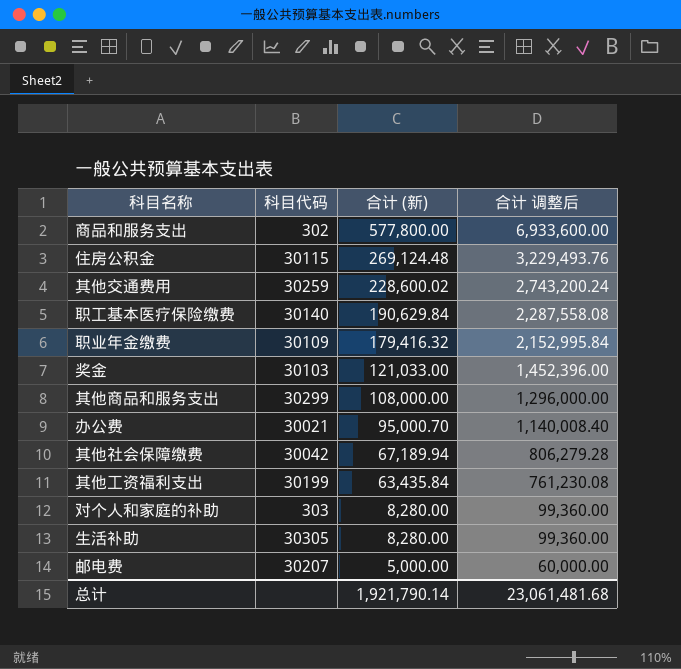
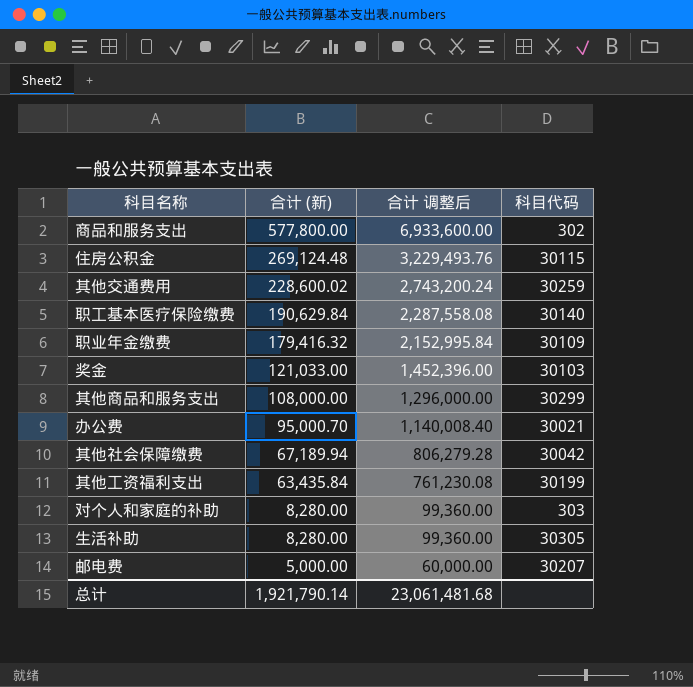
column 科目代码 | position: 2 -> 4

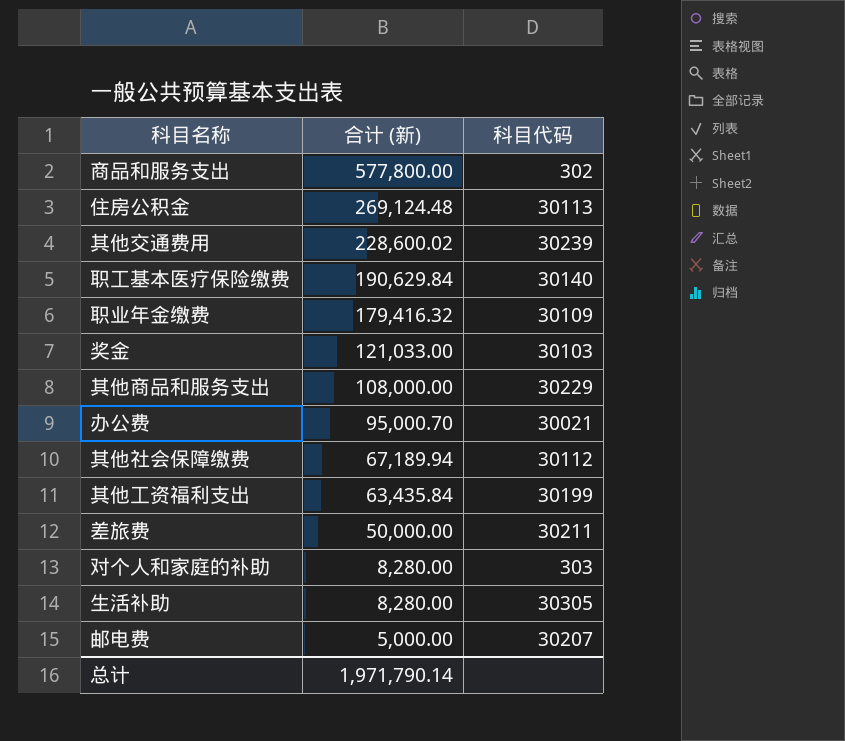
column 合计 调整后 | formula: [合计 (新)] * 12 -> none
住房公积金 | 科目代码: 30115 -> 30113
其他交通费用 | 科目代码: 30259 -> 30239
其他商品和服务支出 | 科目代码: 30299 -> 30229
其他社会保障缴费 | 科目代码: 30042 -> 30112
row 差旅费: none -> 50,000.00 | 30211
总计 | 合计 (新): 1,921,790.14 -> 1,971,790.14

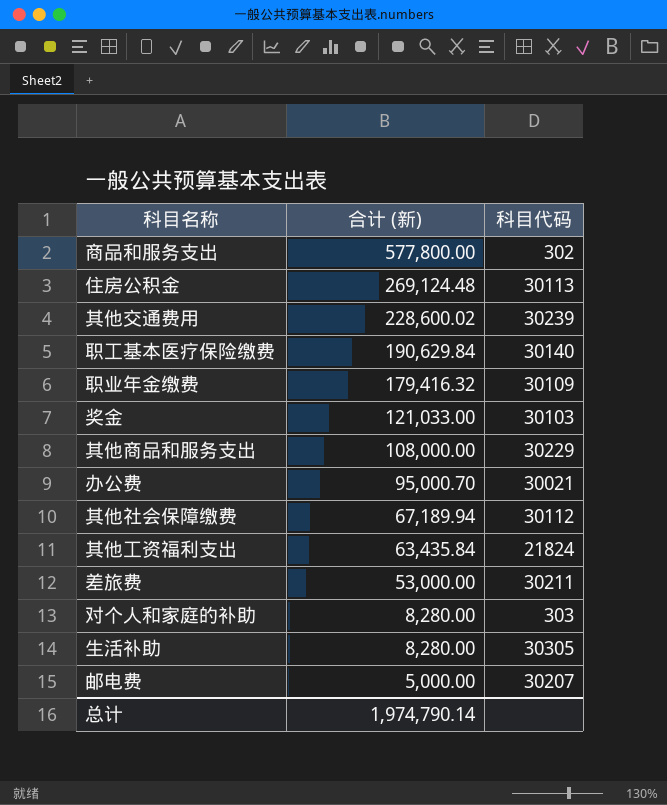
其他工资福利支出 | 科目代码: 30199 -> 21824
差旅费 | 合计 (新): 50,000.00 -> 53,000.00
总计 | 合计 (新): 1,971,790.14 -> 1,974,790.14

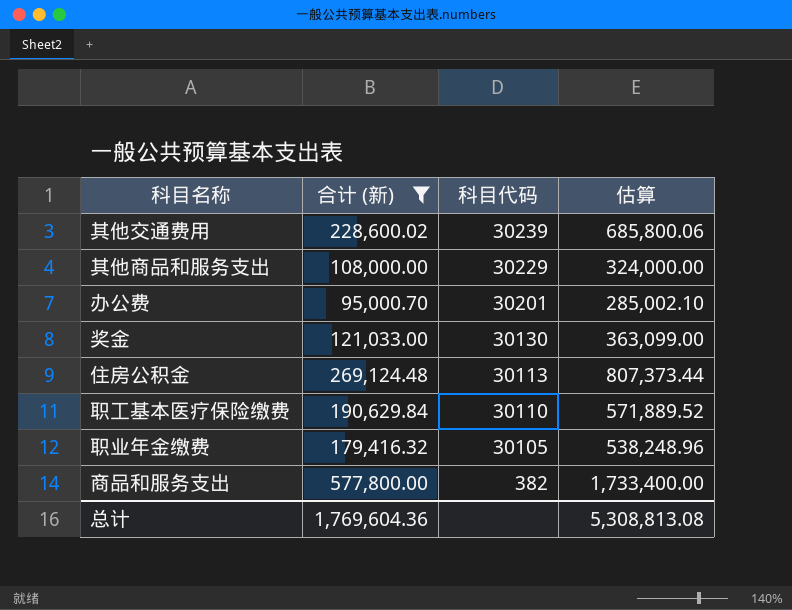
filter: none -> 合计 (新) >= 95,000.70
row order: 合计 (新) descending -> 科目代码 descending
column 估算 | formula: none -> [合计 (新)] * 3
办公费 | 科目代码: 30021 -> 30201
奖金 | 科目代码: 30103 -> 30130
职工基本医疗保险缴费 | 科目代码: 30140 -> 30110
职业年金缴费 | 科目代码: 30109 -> 30105
商品和服务支出 | 科目代码: 302 -> 382
总计 | 合计 (新): 1,974,790.14 -> 1,769,604.36

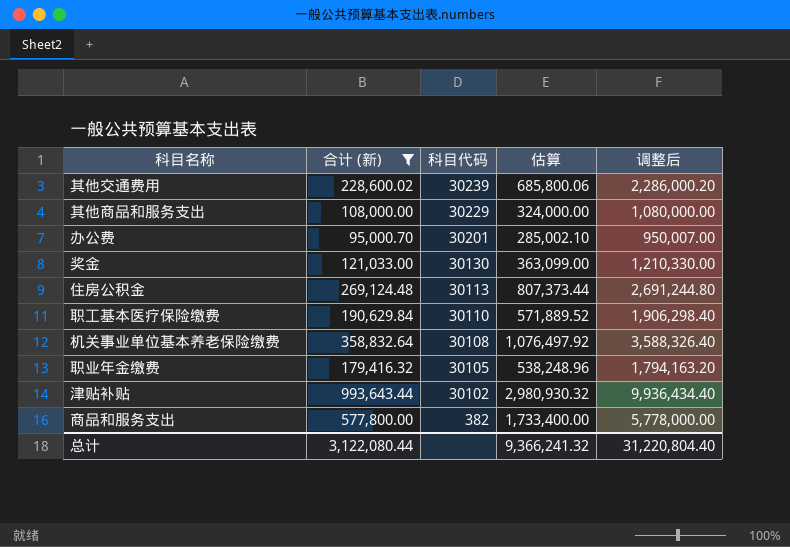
column 调整后 | formula: none -> [合计 (新)] * 10
row 机关事业单位基本养老保险缴费: none -> 358,832.64 | 30108 | 1,076,497.92 | 3,588,326.40
row 津贴补贴: none -> 993,643.44 | 30102 | 2,980,930.32 | 9,936,434.40
总计 | 合计 (新): 1,769,604.36 -> 3,122,080.44
总计 | 估算: 5,308,813.08 -> 9,366,241.32

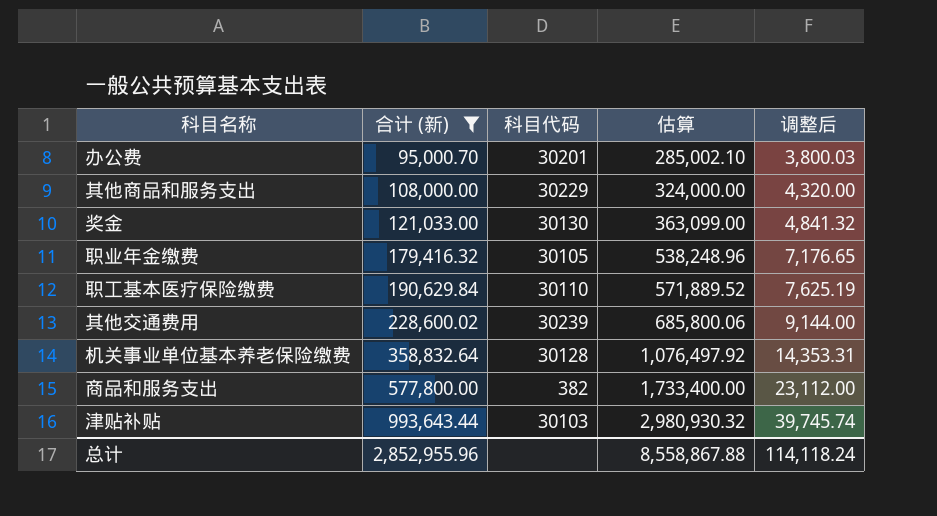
row order: 科目代码 descending -> 合计 (新) ascending
column 调整后 | formula: [合计 (新)] * 10 -> [合计 (新)] * 0.04
row 住房公积金: 269,124.48 | 30113 | 807,373.44 | 2,691,244.80 -> none
机关事业单位基本养老保险缴费 | 科目代码: 30108 -> 30128
津贴补贴 | 科目代码: 30102 -> 30103
总计 | 合计 (新): 3,122,080.44 -> 2,852,955.96
总计 | 估算: 9,366,241.32 -> 8,558,867.88
总计 | 调整后: 31,220,804.40 -> 114,118.24

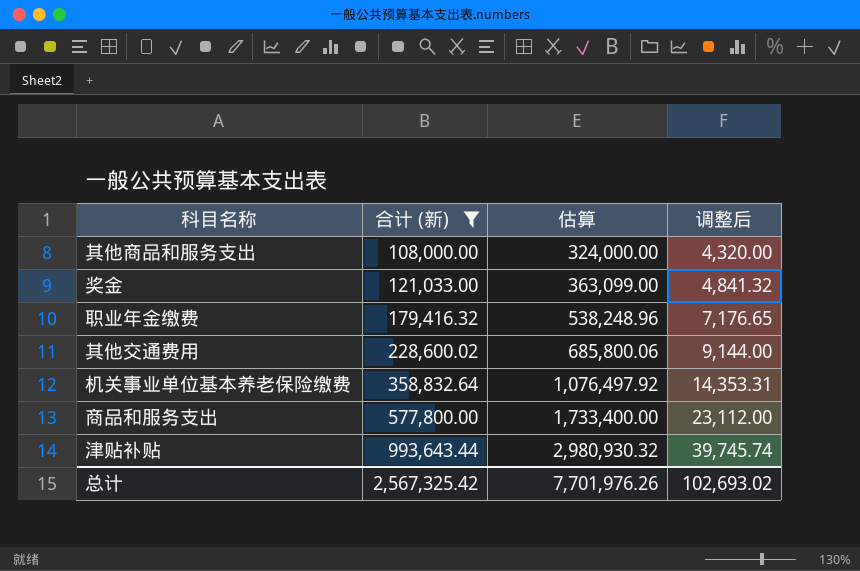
column 科目代码 | position: 3 -> none
row 办公费: 95,000.70 | 30201 | 285,002.10 | 3,800.03 -> none
row 职工基本医疗保险缴费: 190,629.84 | 30110 | 571,889.52 | 7,625.19 -> none
总计 | 合计 (新): 2,852,955.96 -> 2,567,325.42
总计 | 估算: 8,558,867.88 -> 7,701,976.26
总计 | 调整后: 114,118.24 -> 102,693.02

